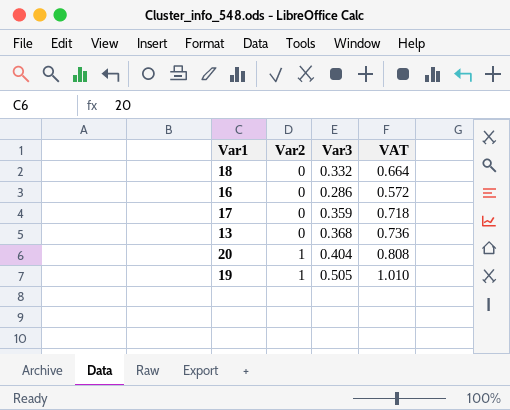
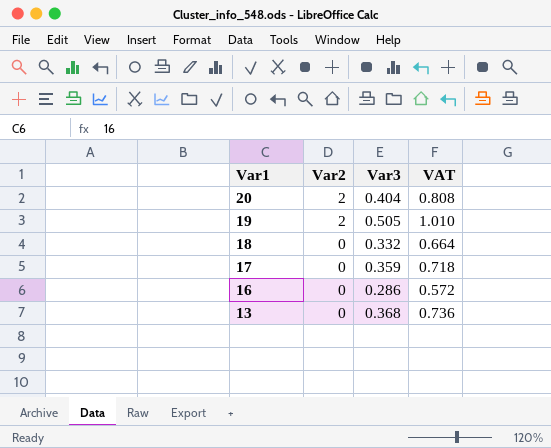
row order: Var2 ascending -> Var1 descending
20 | Var2: 1 -> 2
19 | Var2: 1 -> 2

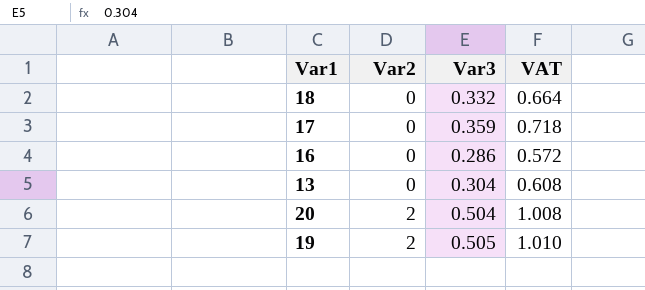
row order: Var1 descending -> Var2 ascending
13 | Var3: 0.368 -> 0.304
13 | VAT: 0.736 -> 0.608
20 | Var3: 0.404 -> 0.504
20 | VAT: 0.808 -> 1.008

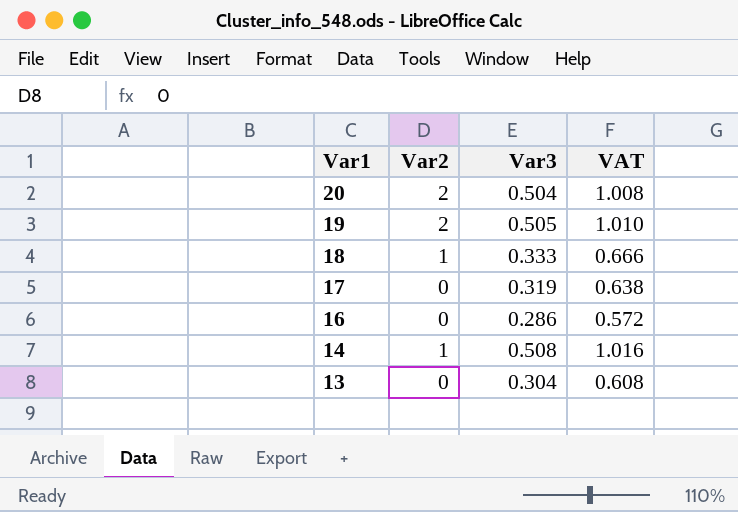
row order: Var2 ascending -> Var1 descending
18 | Var2: 0 -> 1
18 | Var3: 0.332 -> 0.333
18 | VAT: 0.664 -> 0.666
17 | Var3: 0.359 -> 0.319
17 | VAT: 0.718 -> 0.638
row 14: none -> 1 | 0.508 | 1.016

